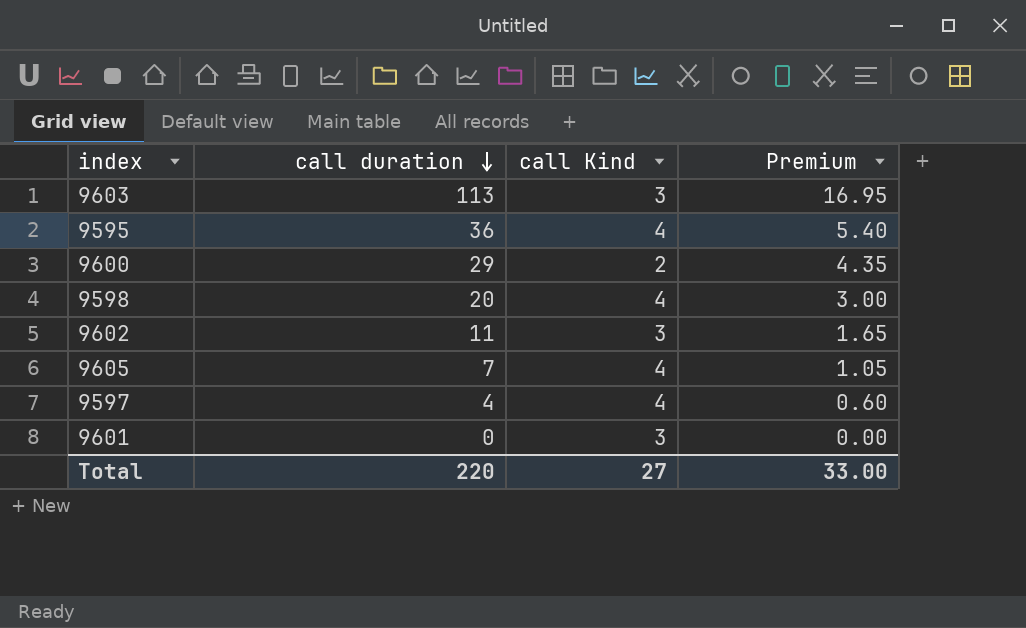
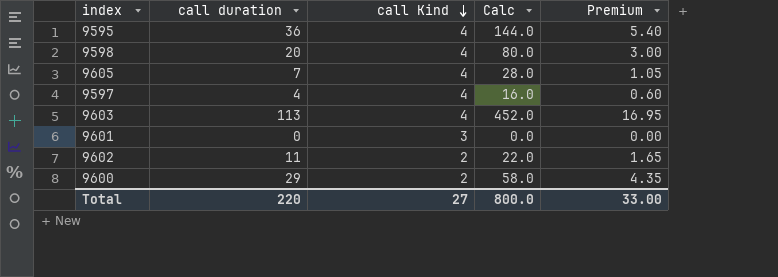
row order: call duration descending -> call Kind descending
column Calc | formula: none -> [call duration] * [call Kind]
9603 | call Kind: 3 -> 4
9602 | call Kind: 3 -> 2

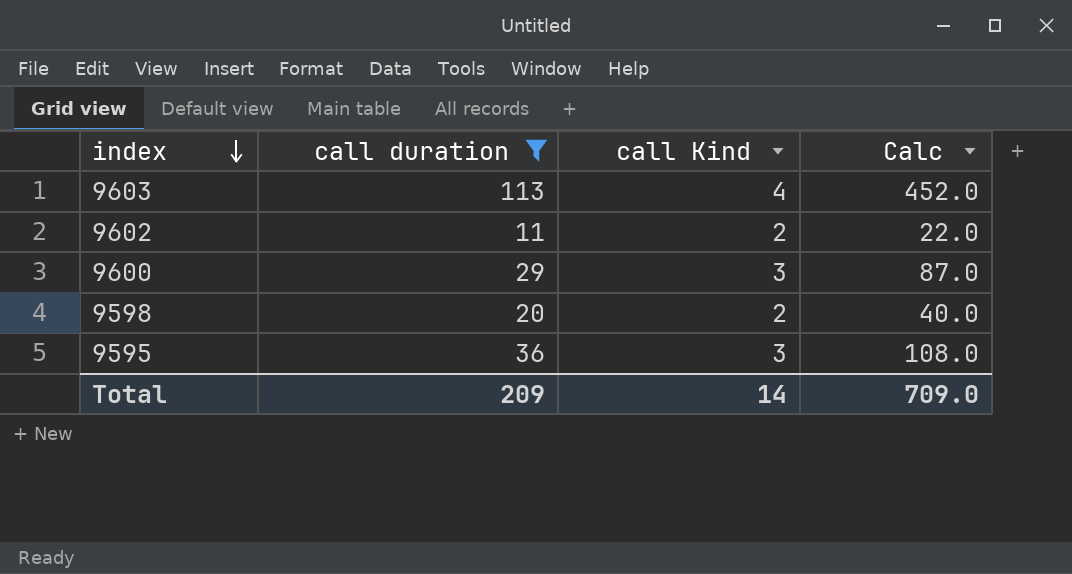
filter: none -> call duration >= 11
row order: call Kind descending -> index descending
column Premium | formula: [call duration] * 0.15 -> none
9600 | call Kind: 2 -> 3
9600 | Calc: 58.0 -> 87.0
9598 | call Kind: 4 -> 2
9598 | Calc: 80.0 -> 40.0
9595 | call Kind: 4 -> 3
9595 | Calc: 144.0 -> 108.0
Total | call duration: 220 -> 209
Total | call Kind: 27 -> 14
Total | Calc: 800.0 -> 709.0

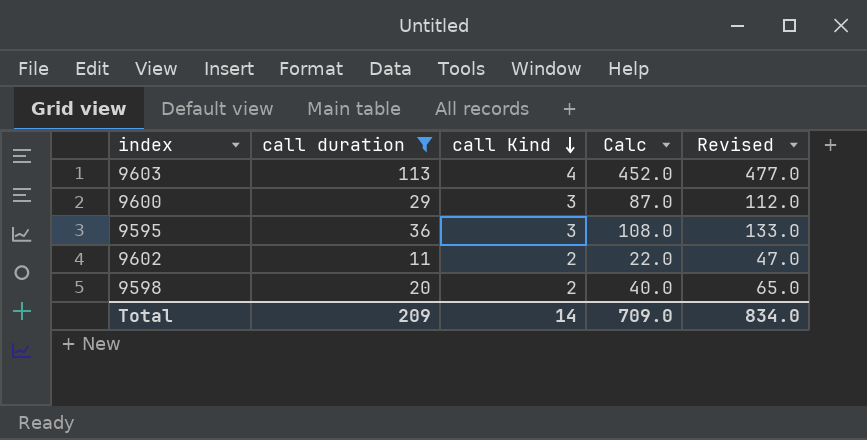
row order: index descending -> call Kind descending
column Revised | formula: none -> [Calc] + 25

